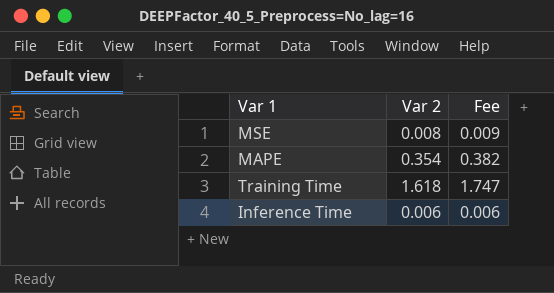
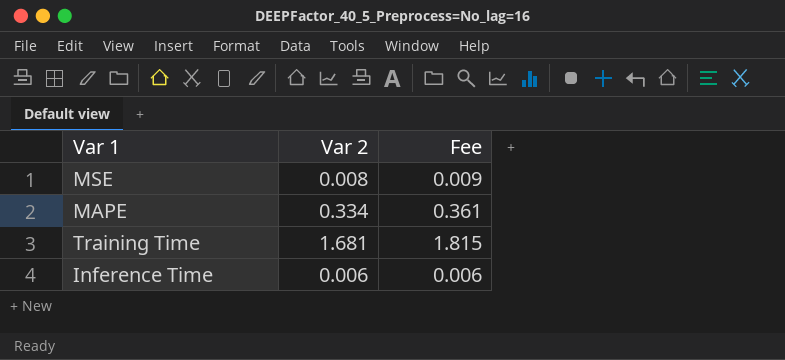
MAPE | Var 2: 0.354 -> 0.334
MAPE | Fee: 0.382 -> 0.361
Training Time | Var 2: 1.618 -> 1.681
Training Time | Fee: 1.747 -> 1.815

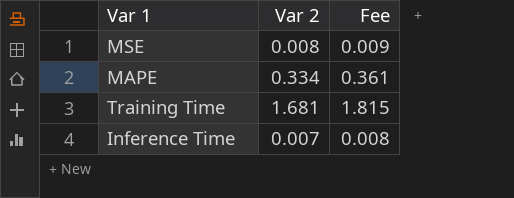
Inference Time | Var 2: 0.006 -> 0.007
Inference Time | Fee: 0.006 -> 0.008

